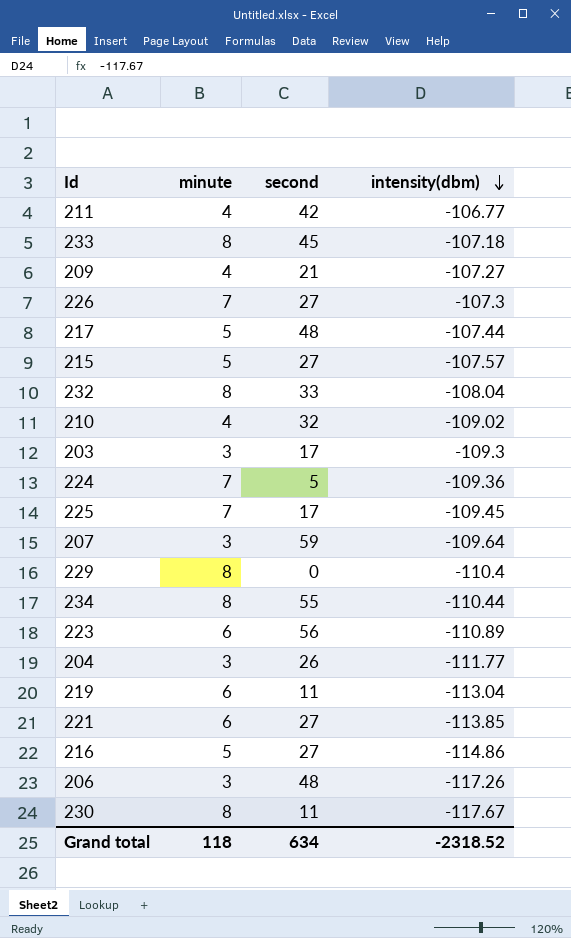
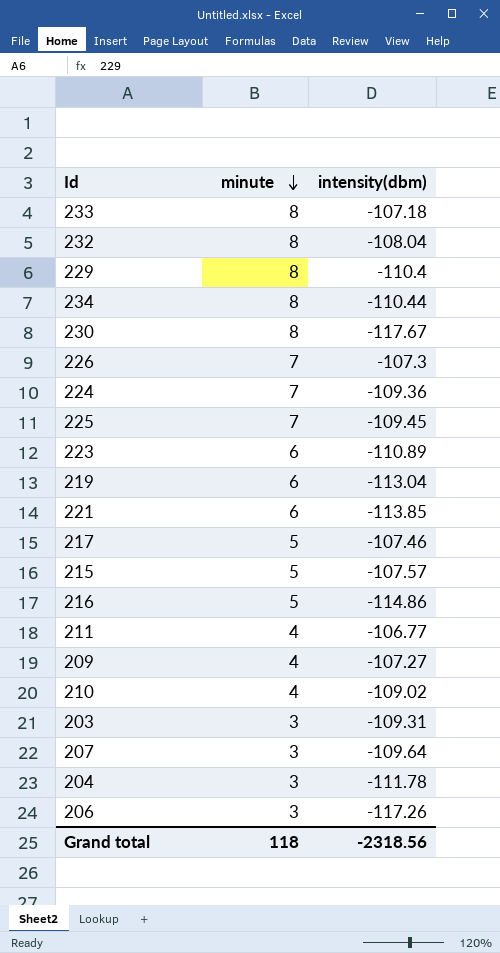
row order: intensity(dbm) descending -> minute descending
column second | position: 3 -> none
217 | intensity(dbm): -107.44 -> -107.46
203 | intensity(dbm): -109.3 -> -109.31
204 | intensity(dbm): -111.77 -> -111.78
Grand total | intensity(dbm): -2318.52 -> -2318.56

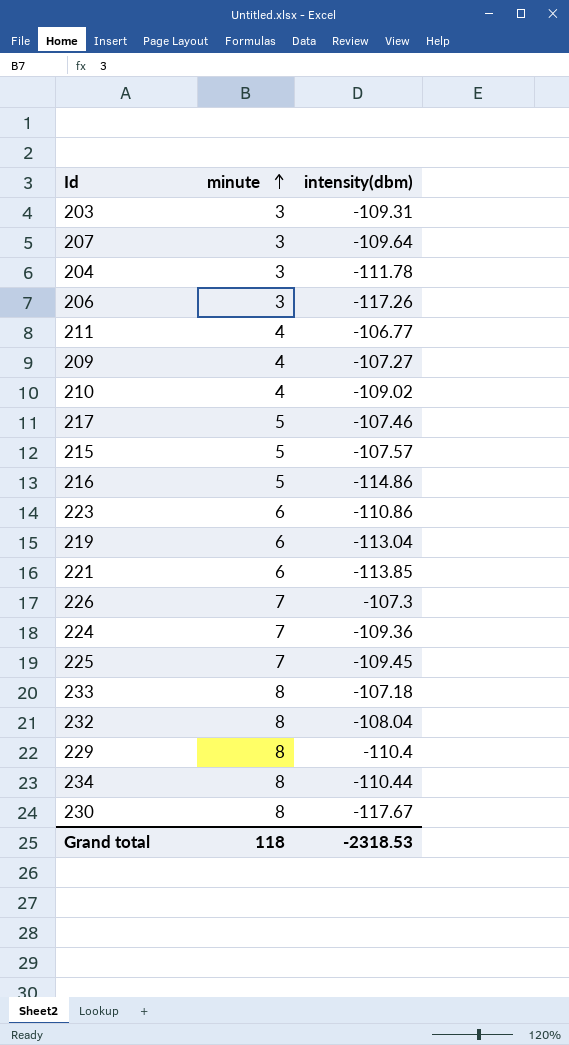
row order: minute descending -> minute ascending
223 | intensity(dbm): -110.89 -> -110.86
Grand total | intensity(dbm): -2318.56 -> -2318.53

